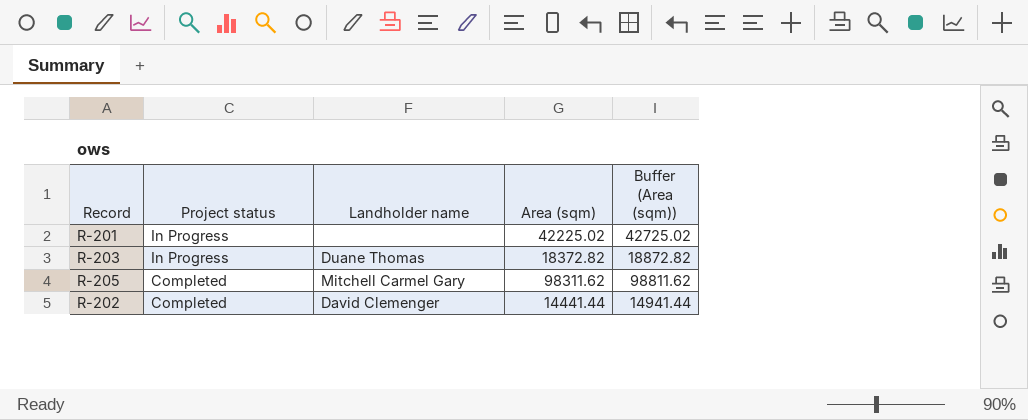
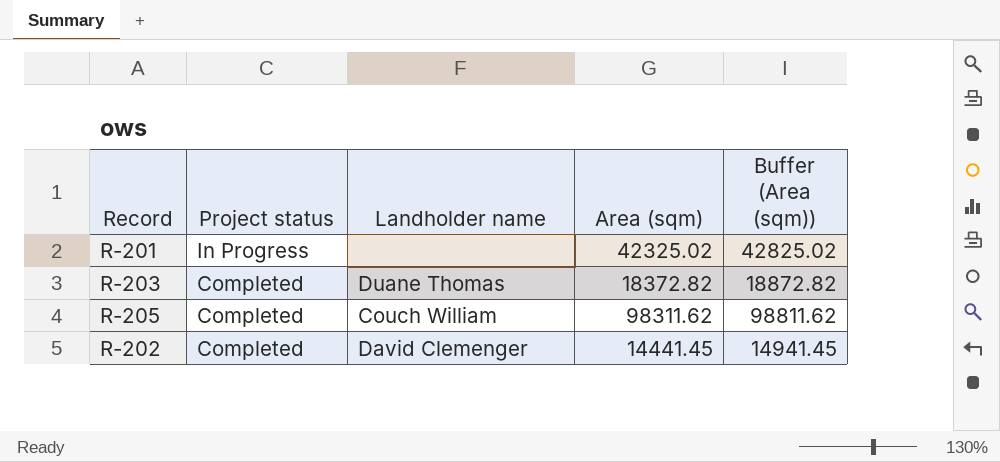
R-201 | Area (sqm): 42225.02 -> 42325.02
R-201 | Buffer (Area (sqm)): 42725.02 -> 42825.02
R-203 | Project status: In Progress -> Completed
R-205 | Landholder name: Mitchell Carmel Gary -> Couch William
R-202 | Area (sqm): 14441.44 -> 14441.45
R-202 | Buffer (Area (sqm)): 14941.44 -> 14941.45

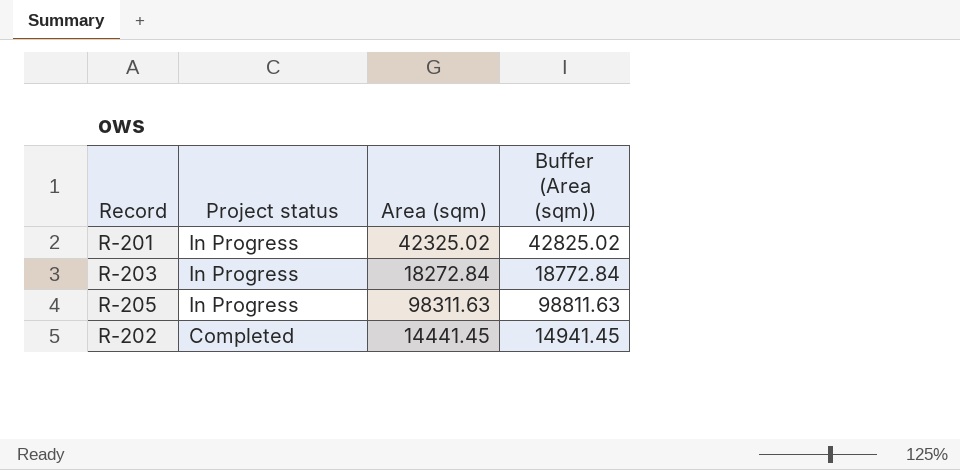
column Landholder name | position: 3 -> none
R-203 | Project status: Completed -> In Progress
R-203 | Area (sqm): 18372.82 -> 18272.84
R-203 | Buffer (Area (sqm)): 18872.82 -> 18772.84
R-205 | Project status: Completed -> In Progress
R-205 | Area (sqm): 98311.62 -> 98311.63
R-205 | Buffer (Area (sqm)): 98811.62 -> 98811.63

